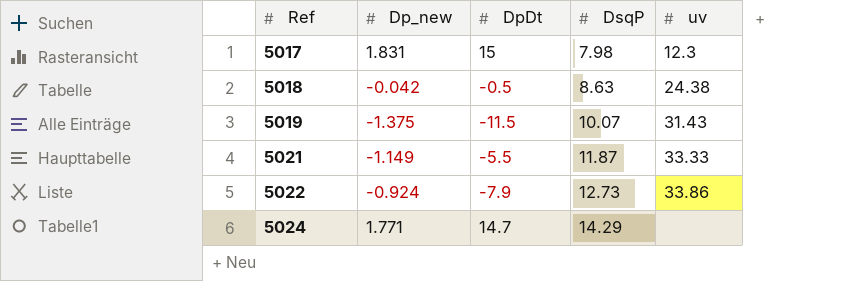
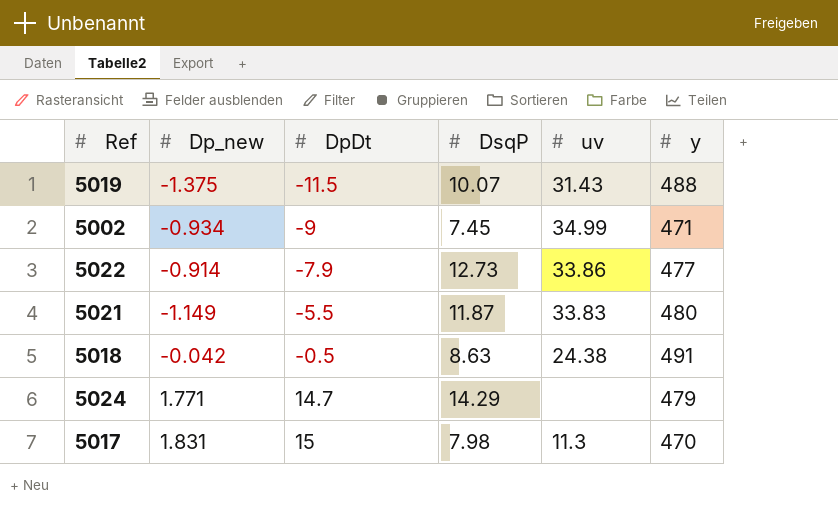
row order: Ref ascending -> DpDt ascending
column y | position: none -> 6
row 5002: none -> -0.934 | -9 | 7.45 | 34.99 | 471
5022 | Dp_new: -0.924 -> -0.914
5021 | uv: 33.33 -> 33.83
5017 | uv: 12.3 -> 11.3

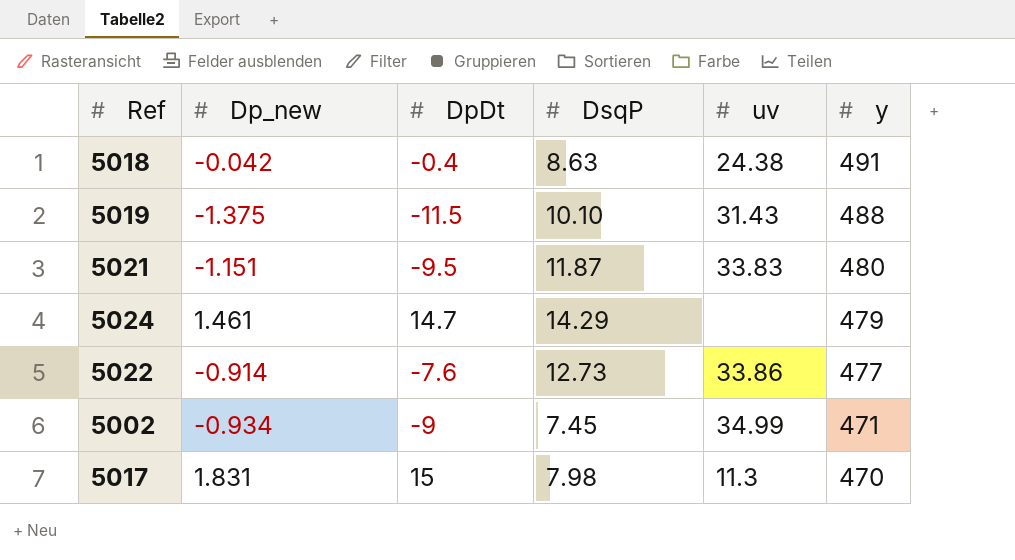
row order: DpDt ascending -> y descending
5018 | DpDt: -0.5 -> -0.4
5019 | DsqP: 10.07 -> 10.10
5021 | Dp_new: -1.149 -> -1.151
5021 | DpDt: -5.5 -> -9.5
5024 | Dp_new: 1.771 -> 1.461
5022 | DpDt: -7.9 -> -7.6

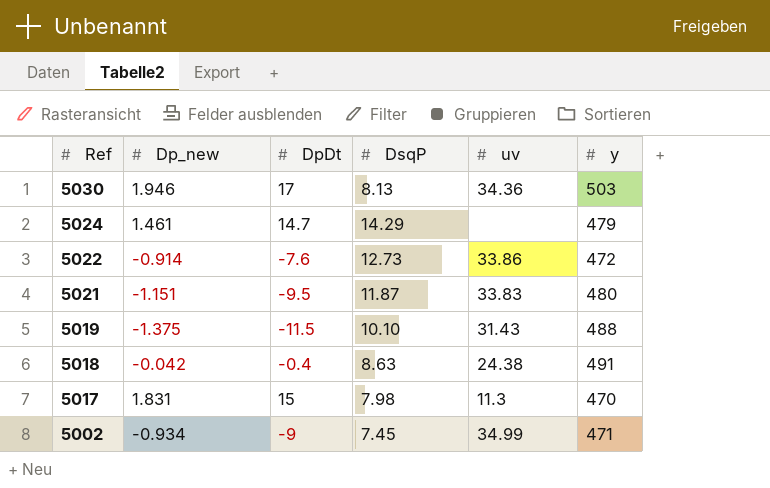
row order: y descending -> Ref descending
row 5030: none -> 1.946 | 17 | 8.13 | 34.36 | 503
5022 | y: 477 -> 472

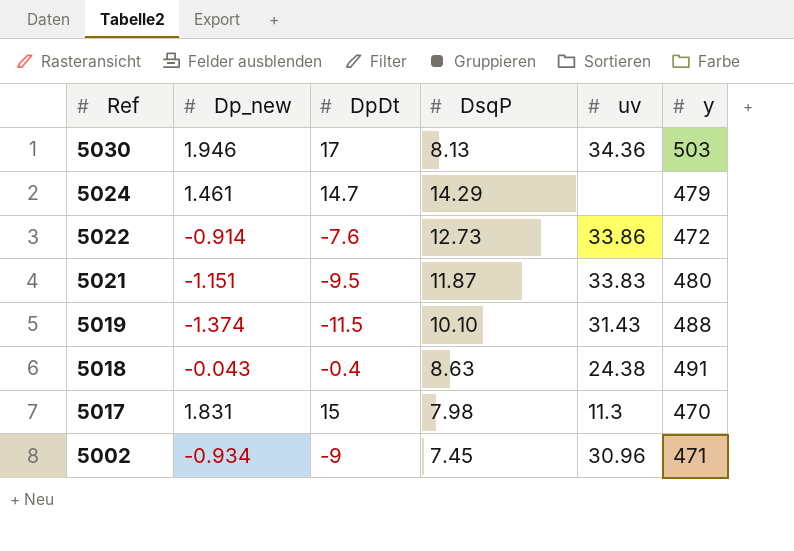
5019 | Dp_new: -1.375 -> -1.374
5018 | Dp_new: -0.042 -> -0.043
5002 | uv: 34.99 -> 30.96

